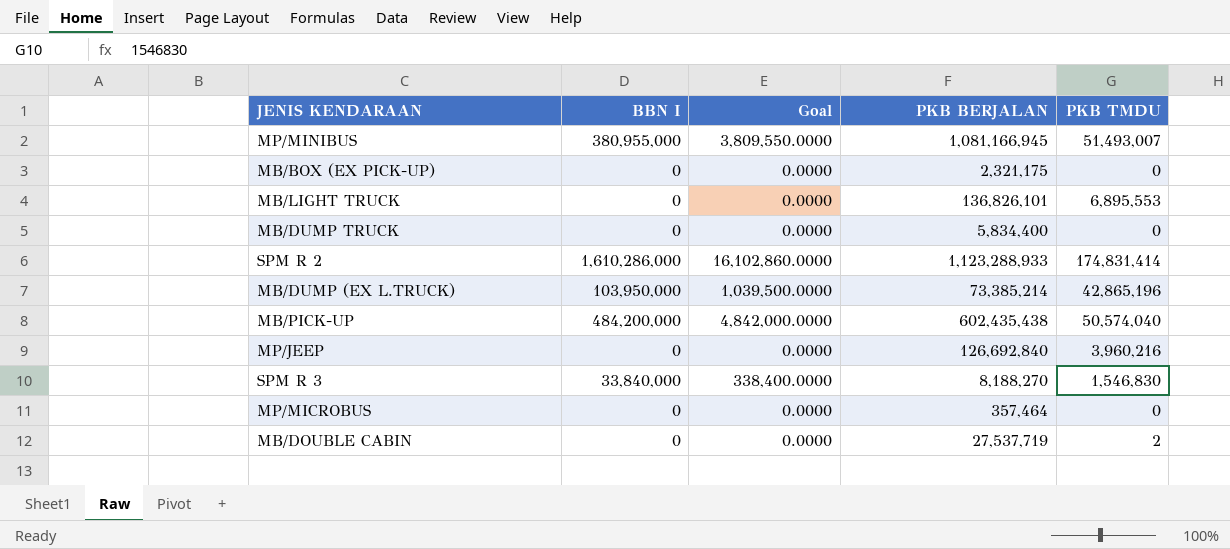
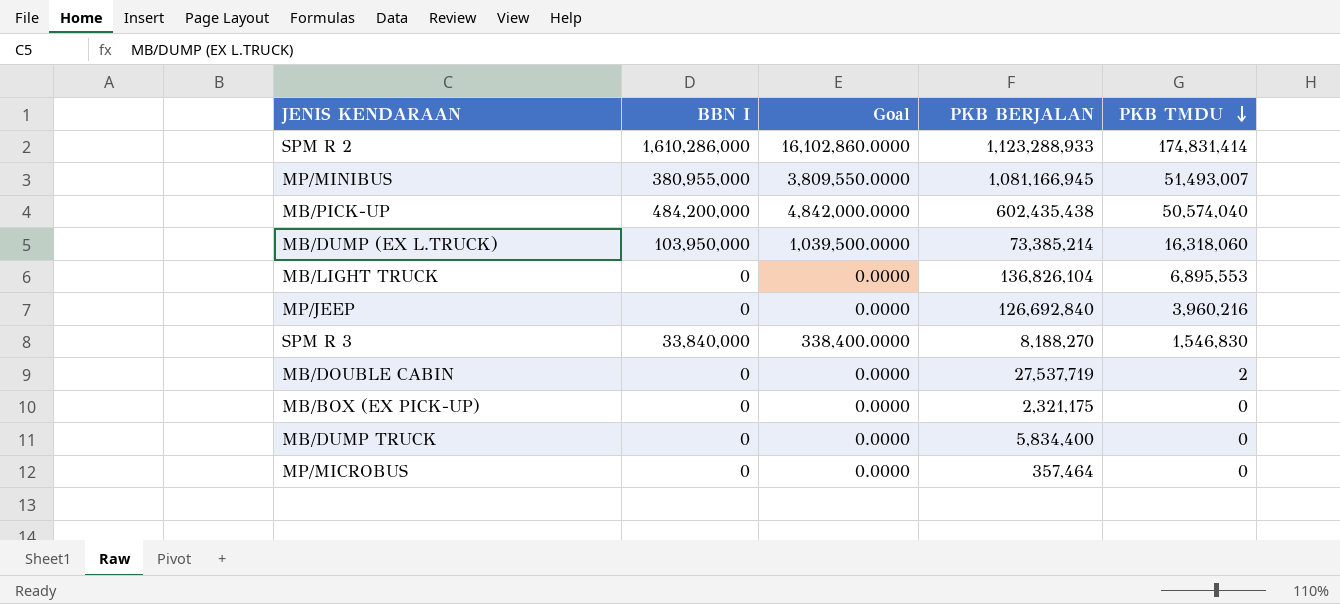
row order: none -> PKB TMDU descending
MB/DUMP (EX L.TRUCK) | PKB TMDU: 42,865,196 -> 16,318,060
MB/LIGHT TRUCK | PKB BERJALAN: 136,826,101 -> 136,826,104

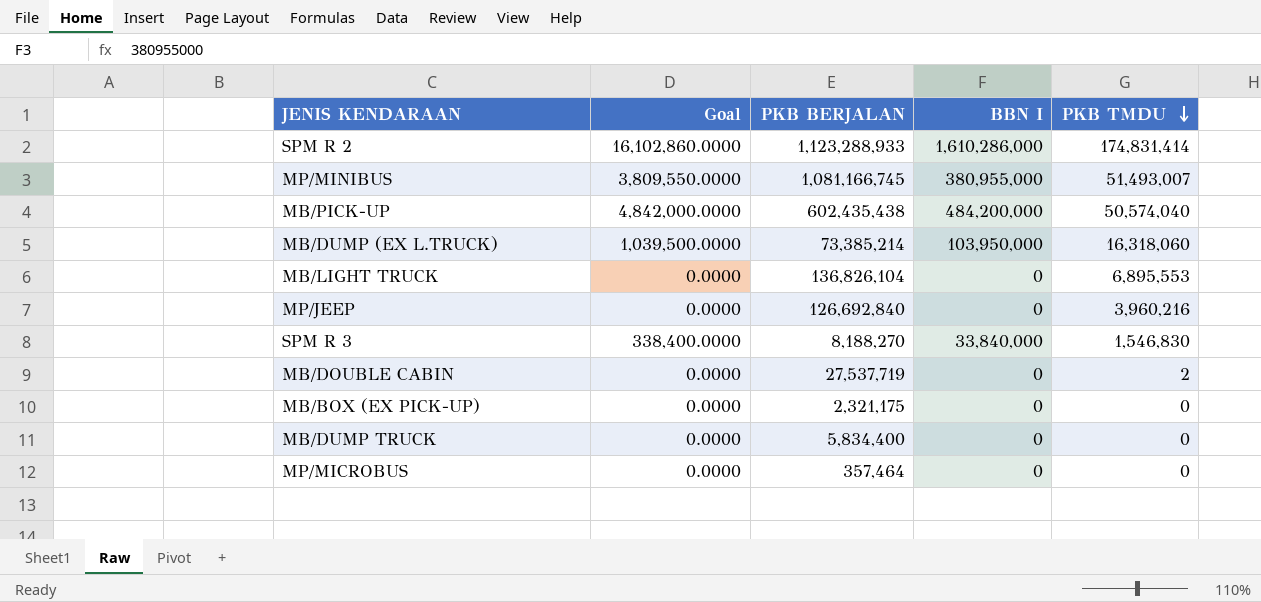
column BBN I | position: 2 -> 4
MP/MINIBUS | PKB BERJALAN: 1,081,166,945 -> 1,081,166,745

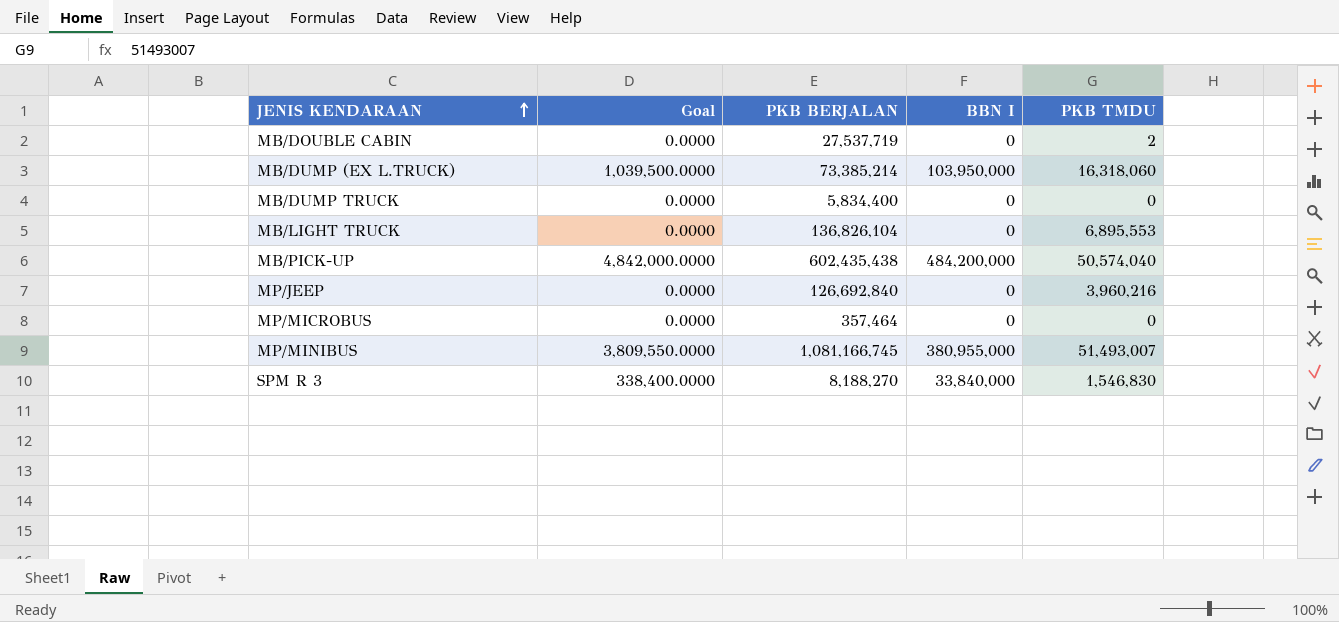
row order: PKB TMDU descending -> JENIS KENDARAAN ascending
row SPM R 2: 16,102,860.0000 | 1,123,288,933 | 1,610,286,000 | 174,831,414 -> none
row MB/BOX (EX PICK-UP): 0.0000 | 2,321,175 | 0 | 0 -> none

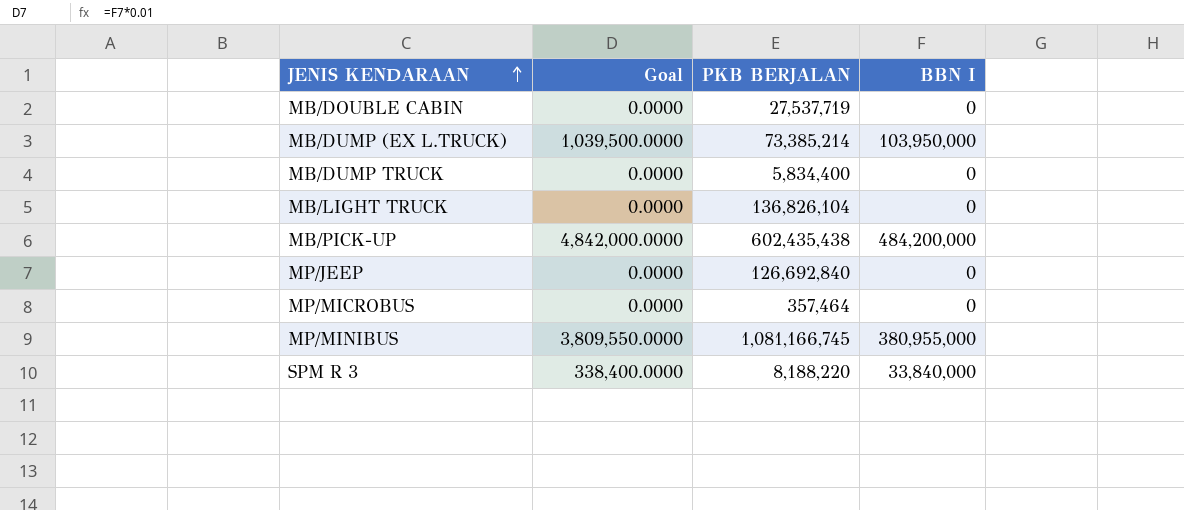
column PKB TMDU | position: 5 -> none
SPM R 3 | PKB BERJALAN: 8,188,270 -> 8,188,220

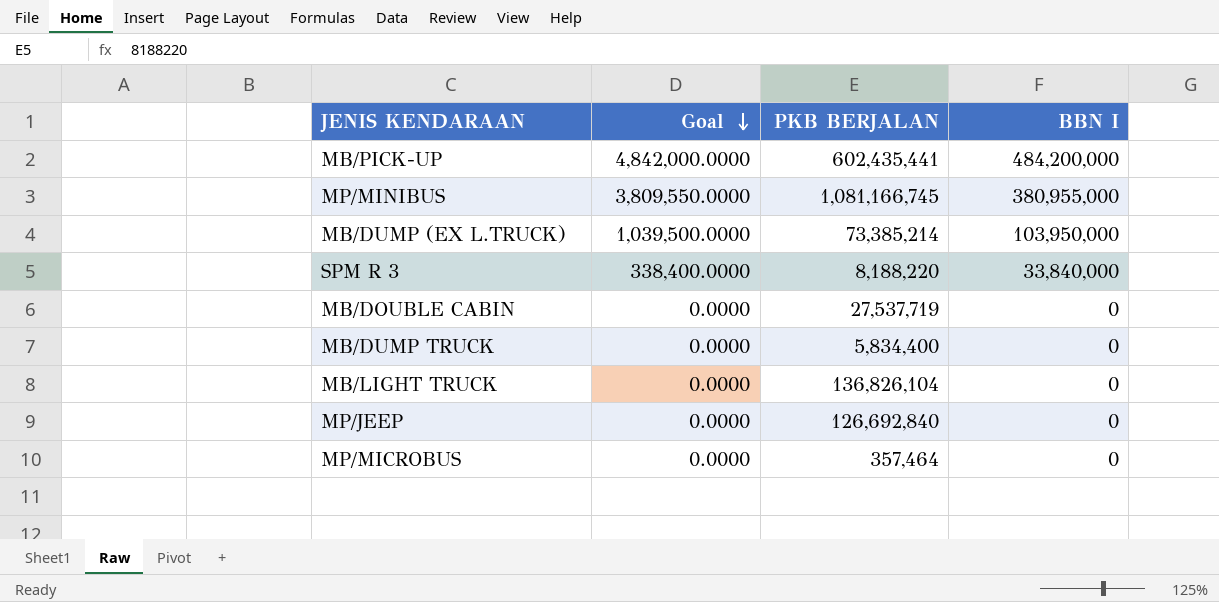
row order: JENIS KENDARAAN ascending -> Goal descending
MB/PICK-UP | PKB BERJALAN: 602,435,438 -> 602,435,441

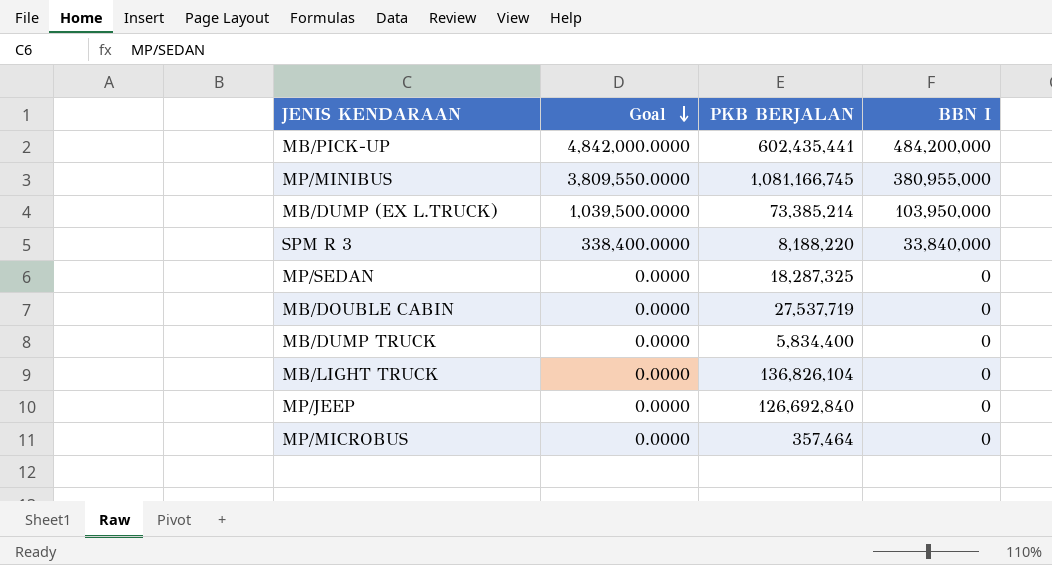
row MP/SEDAN: none -> 0.0000 | 18,287,325 | 0

